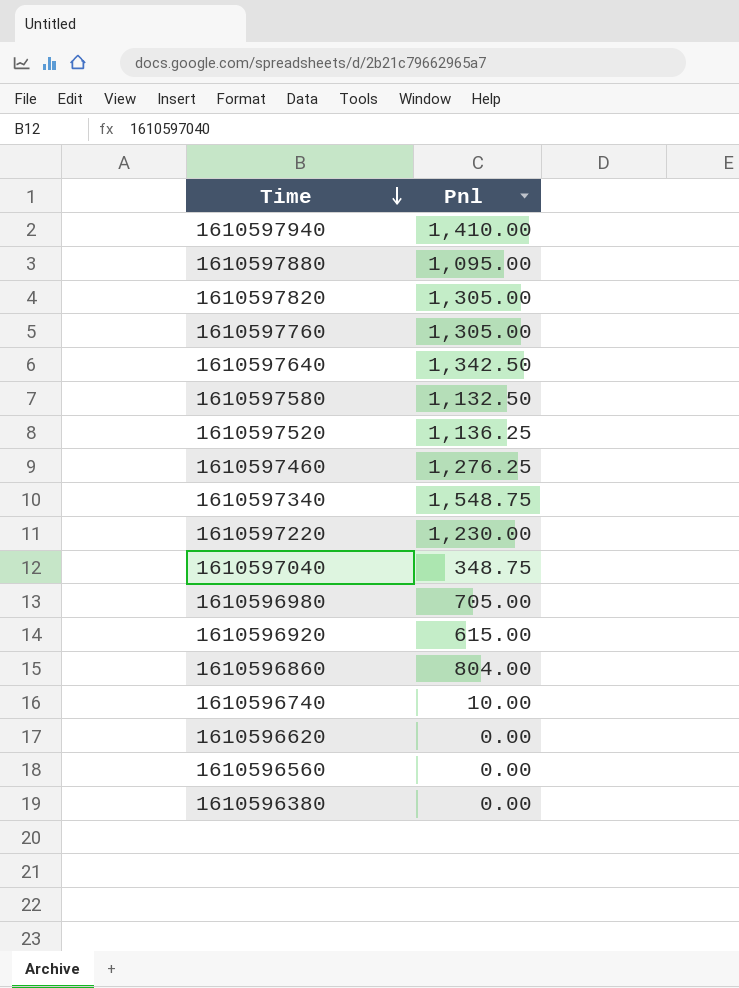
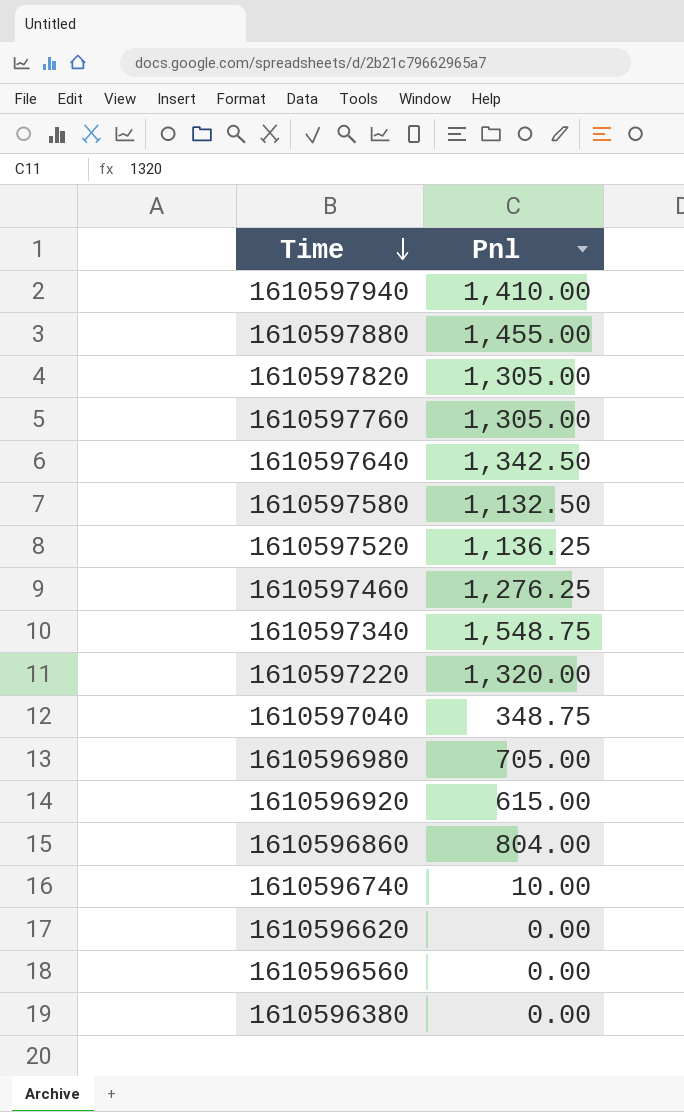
1610597880 | Pnl: 1,095.00 -> 1,455.00
1610597220 | Pnl: 1,230.00 -> 1,320.00

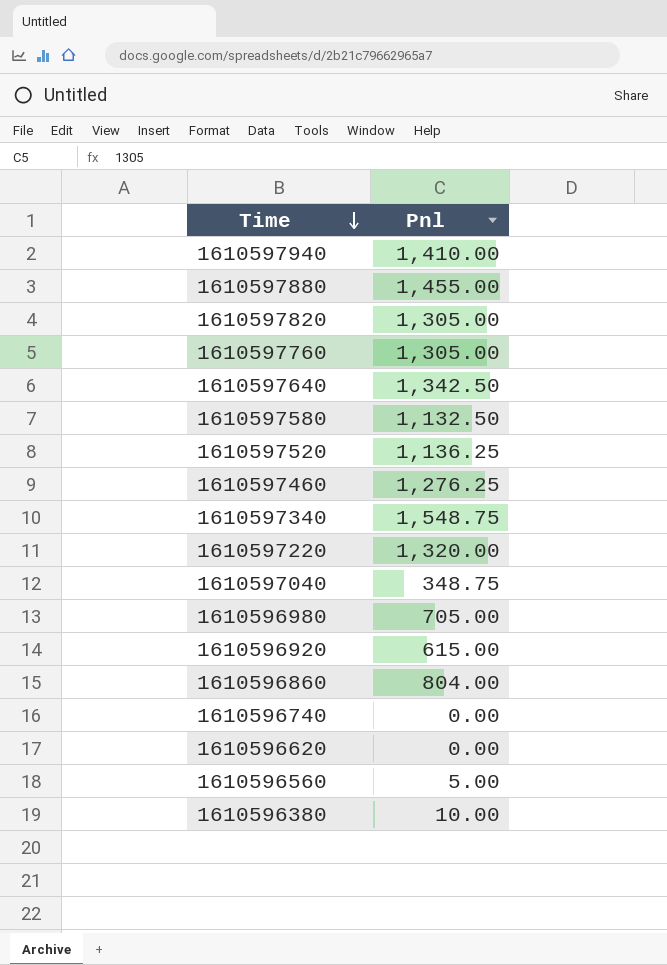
1610596740 | Pnl: 10.00 -> 0.00
1610596560 | Pnl: 0.00 -> 5.00
1610596380 | Pnl: 0.00 -> 10.00

